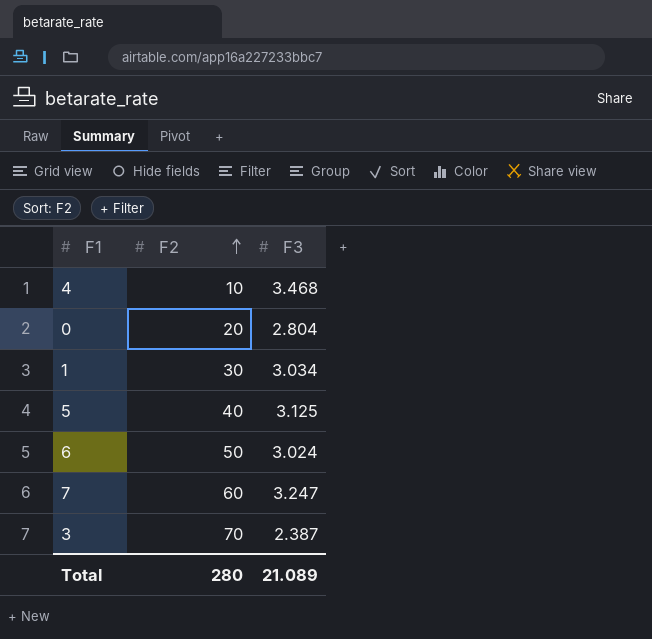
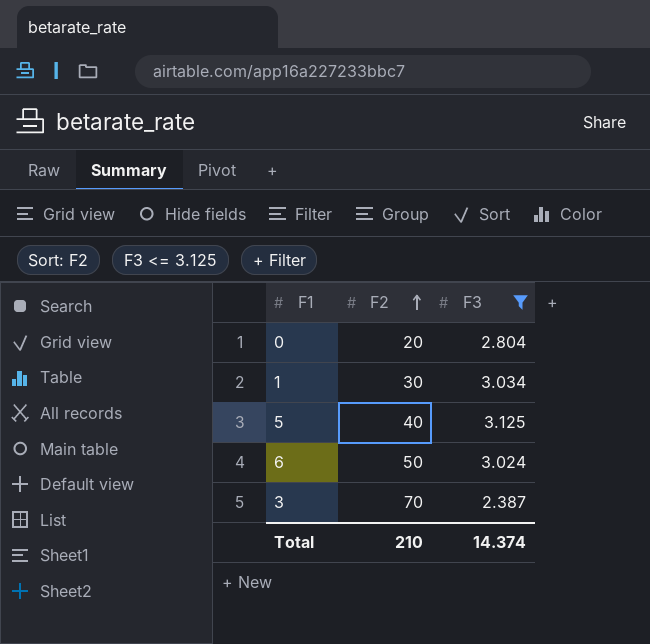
filter: none -> F3 <= 3.125
Total | F2: 280 -> 210
Total | F3: 21.089 -> 14.374

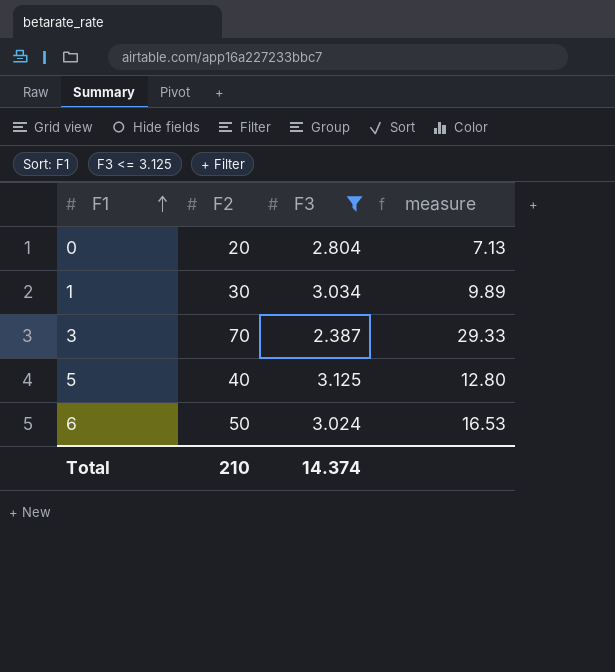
row order: F2 ascending -> F1 ascending
column measure | formula: none -> [F2] / [F3]

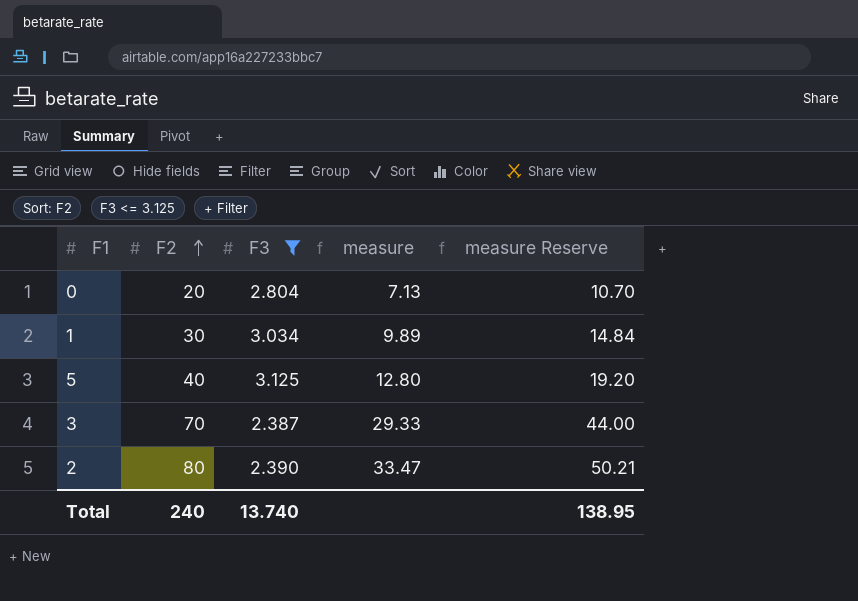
row order: F1 ascending -> F2 ascending
column measure Reserve | formula: none -> [measure] * 1.5
row 6: 50 | 3.024 | 16.53 -> none
row 2: none -> 80 | 2.390 | 33.47 | 50.21
Total | F2: 210 -> 240
Total | F3: 14.374 -> 13.740

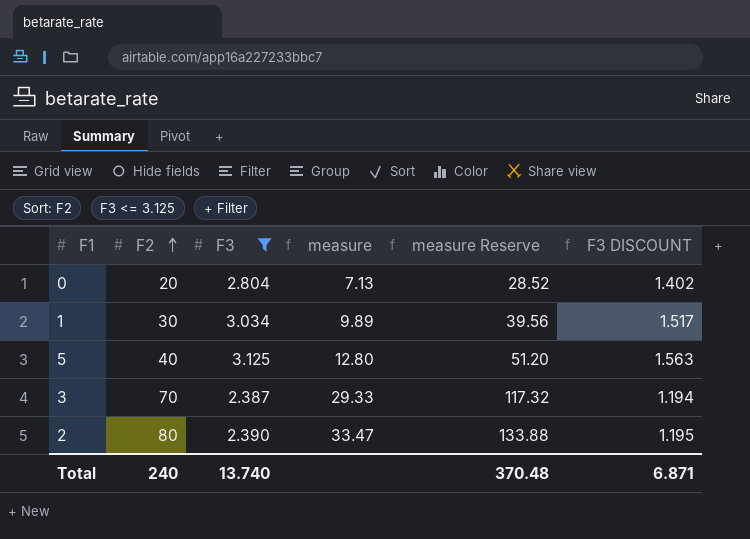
column measure Reserve | formula: [measure] * 1.5 -> [measure] * 4
column F3 DISCOUNT | formula: none -> [F3] * 0.5
Total | measure Reserve: 138.95 -> 370.48

